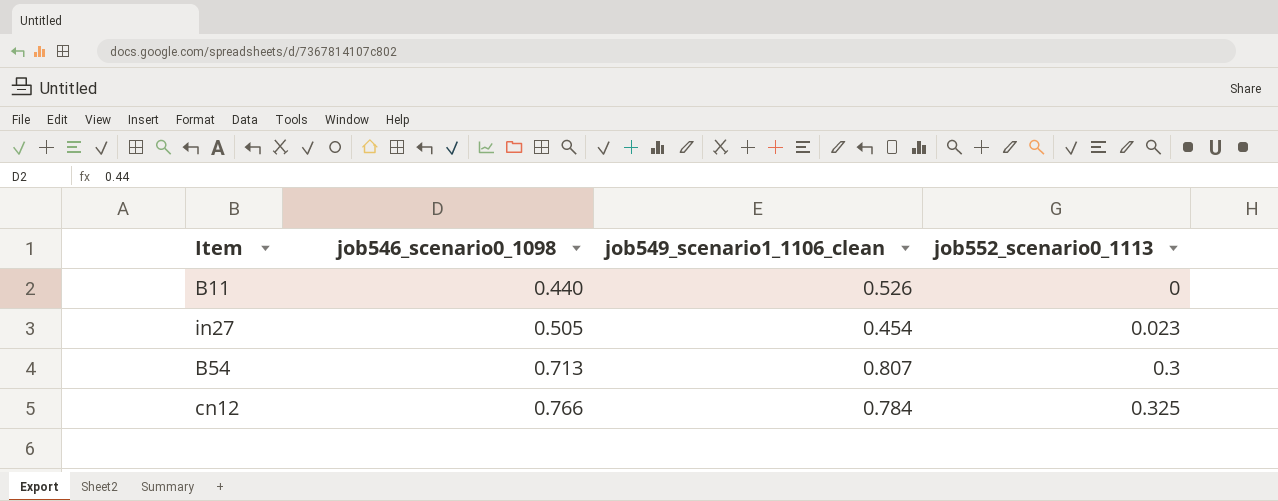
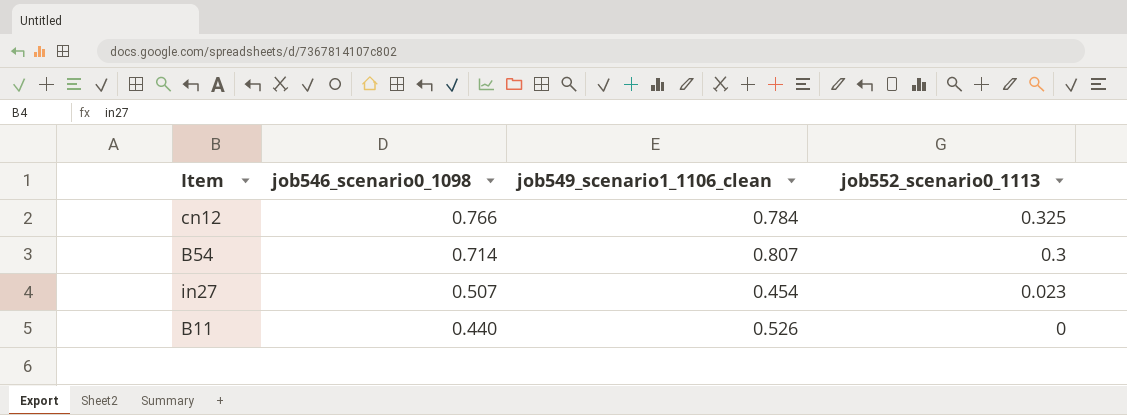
row order: job546_scenario0_1098 ascending -> job546_scenario0_1098 descending
B54 | job546_scenario0_1098: 0.713 -> 0.714
in27 | job546_scenario0_1098: 0.505 -> 0.507

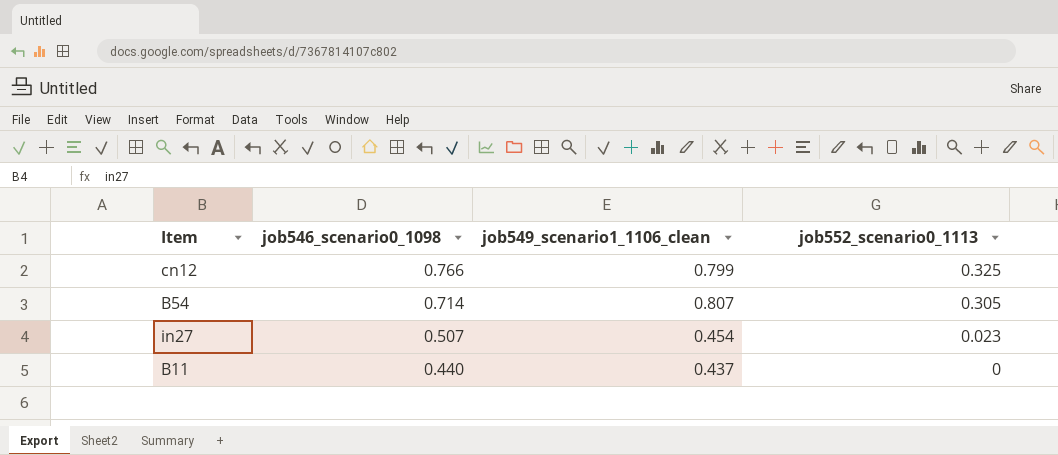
cn12 | job549_scenario1_1106_clean: 0.784 -> 0.799
B54 | job552_scenario0_1113: 0.3 -> 0.305
B11 | job549_scenario1_1106_clean: 0.526 -> 0.437

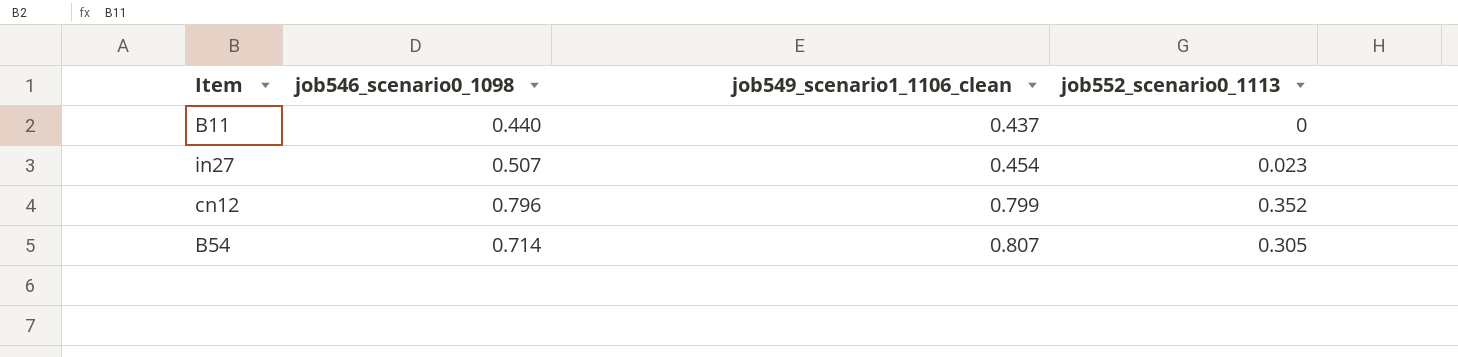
row order: job546_scenario0_1098 descending -> job549_scenario1_1106_clean ascending
cn12 | job546_scenario0_1098: 0.766 -> 0.796
cn12 | job552_scenario0_1113: 0.325 -> 0.352

